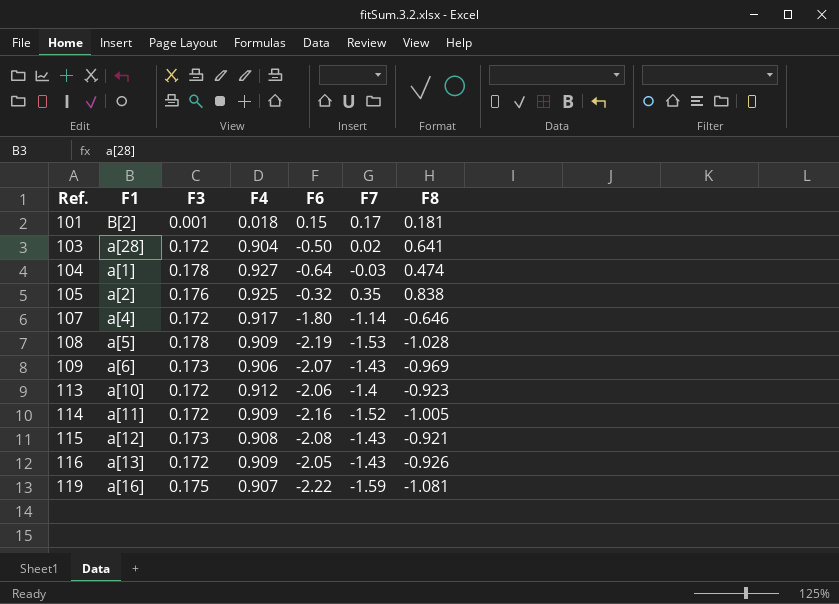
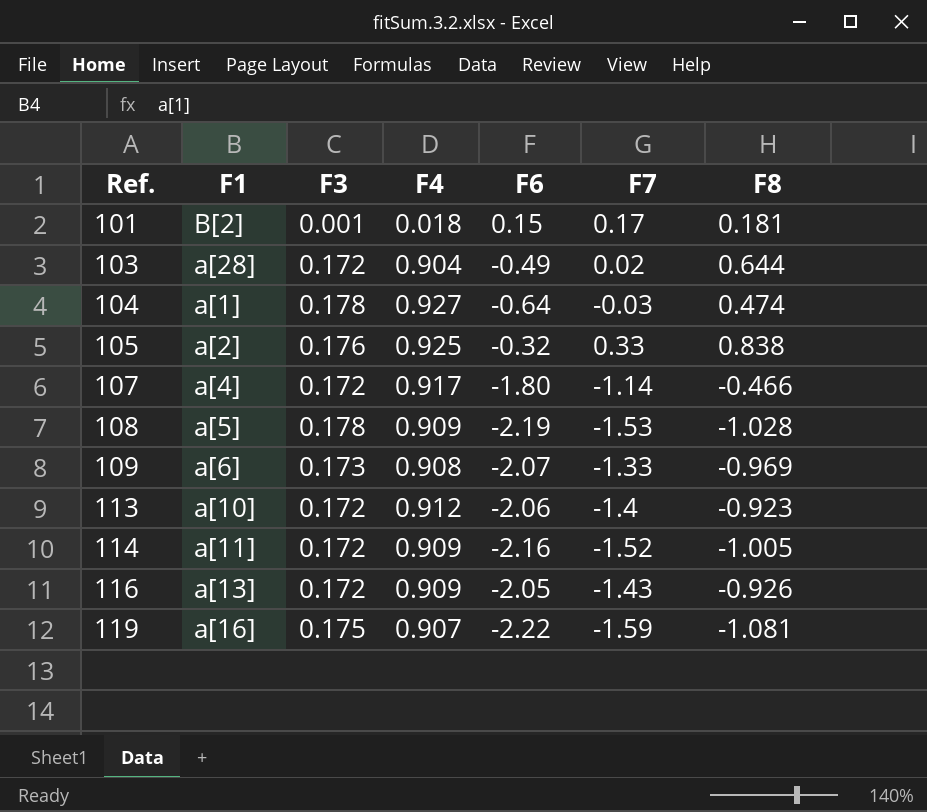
row 115: a[12] | 0.173 | 0.908 | -2.08 | -1.43 | -0.921 -> none
103 | F6: -0.50 -> -0.49
103 | F8: 0.641 -> 0.644
105 | F7: 0.35 -> 0.33
107 | F8: -0.646 -> -0.466
109 | F4: 0.906 -> 0.908
109 | F7: -1.43 -> -1.33

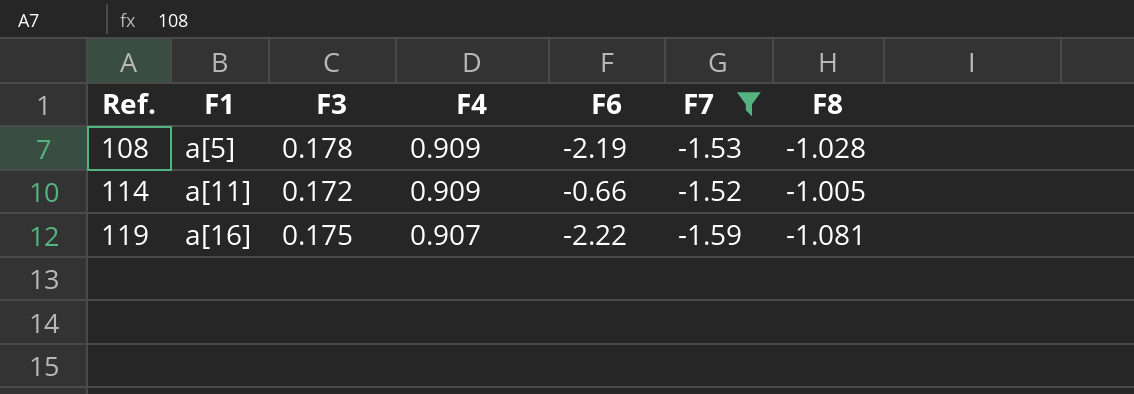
filter: none -> F7 <= -1.52
114 | F6: -2.16 -> -0.66

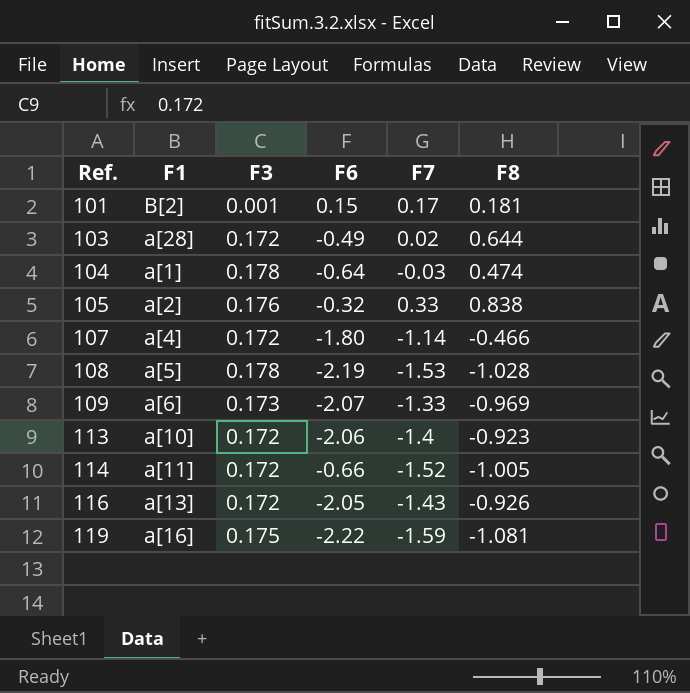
filter: F7 <= -1.52 -> none
column F4 | position: 4 -> none

